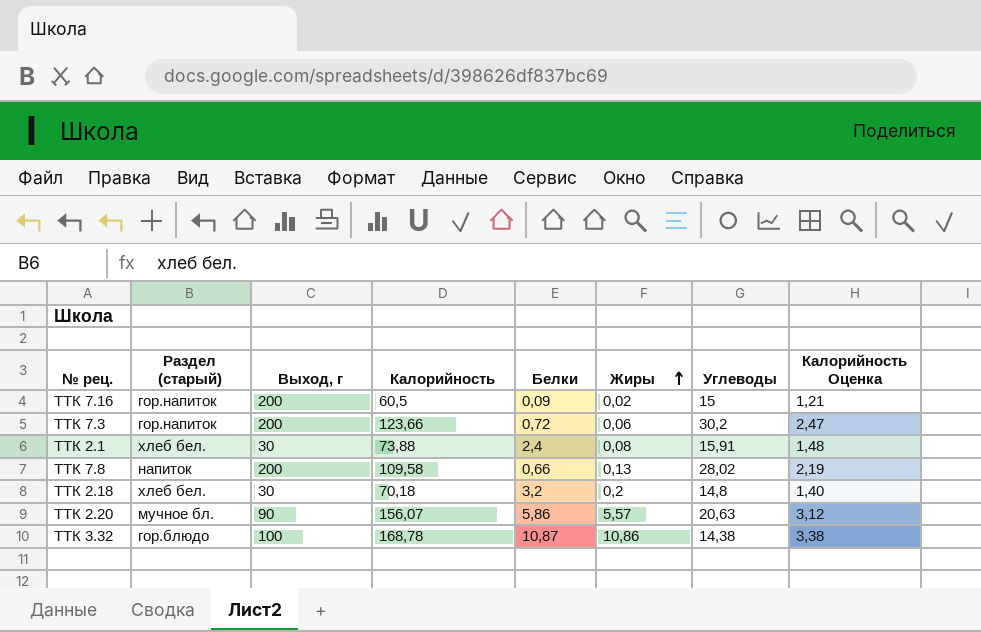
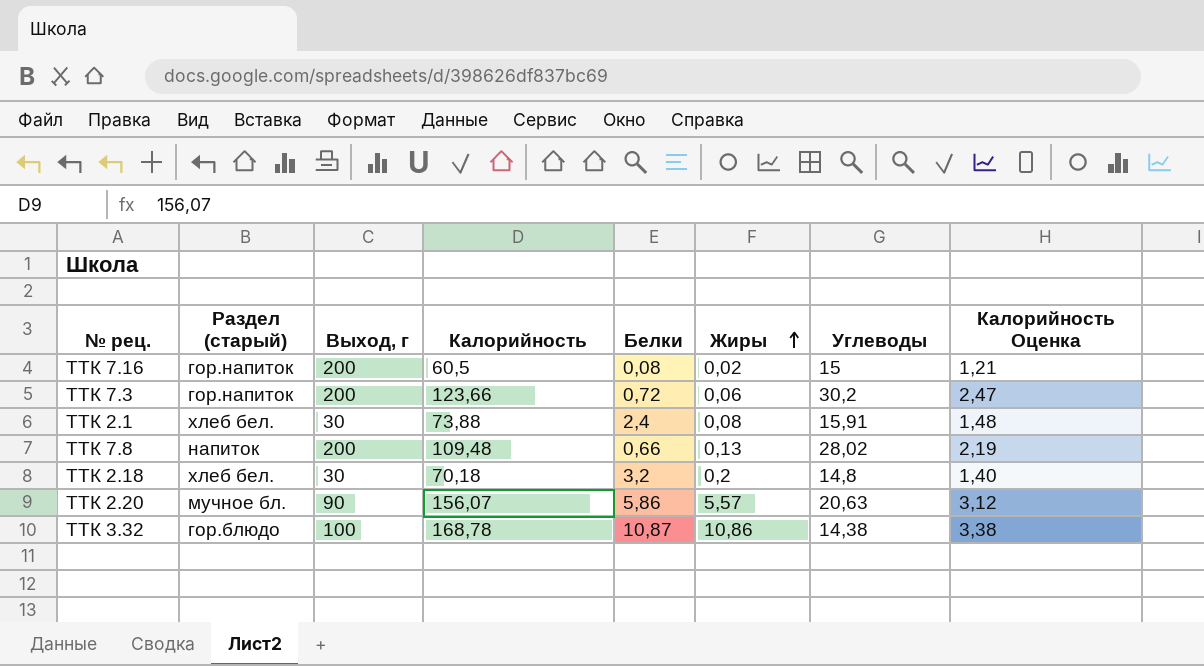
ТТК 7.16 | Белки: 0,09 -> 0,08
ТТК 7.8 | Калорийность: 109,58 -> 109,48

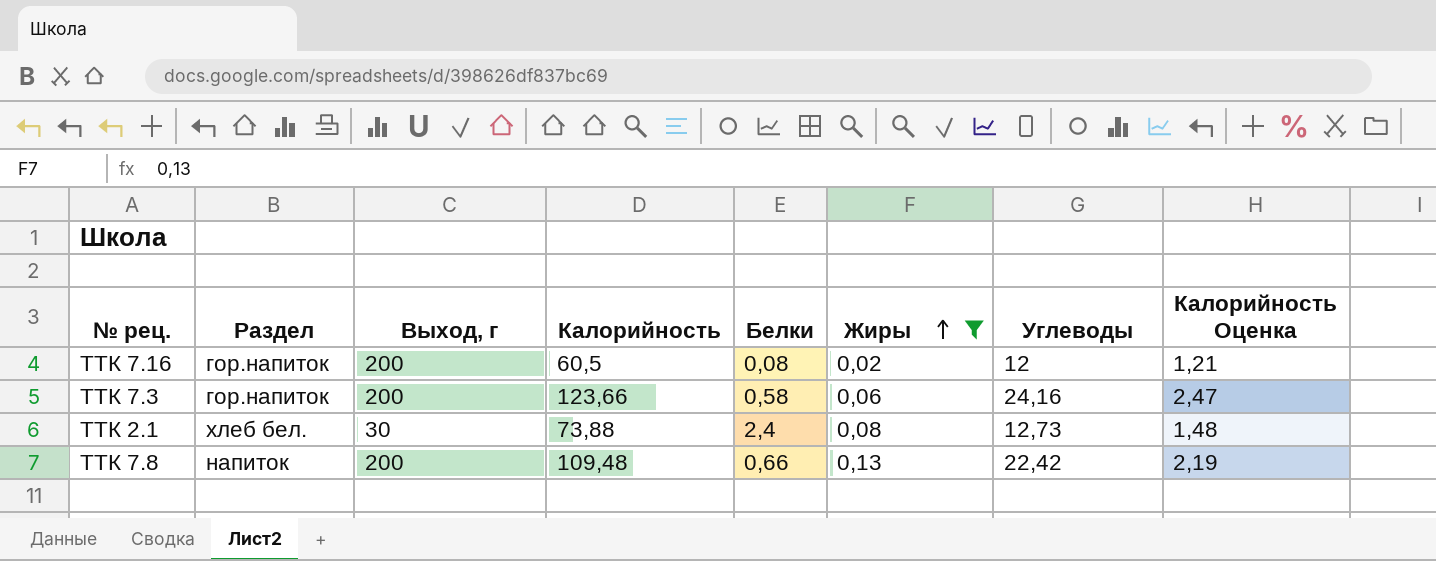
filter: none -> Жиры <= 0,13
column name: Раздел (старый) -> Раздел
ТТК 7.16 | Углеводы: 15 -> 12
ТТК 7.3 | Белки: 0,72 -> 0,58
ТТК 7.3 | Углеводы: 30,2 -> 24,16
ТТК 2.1 | Углеводы: 15,91 -> 12,73
ТТК 7.8 | Углеводы: 28,02 -> 22,42

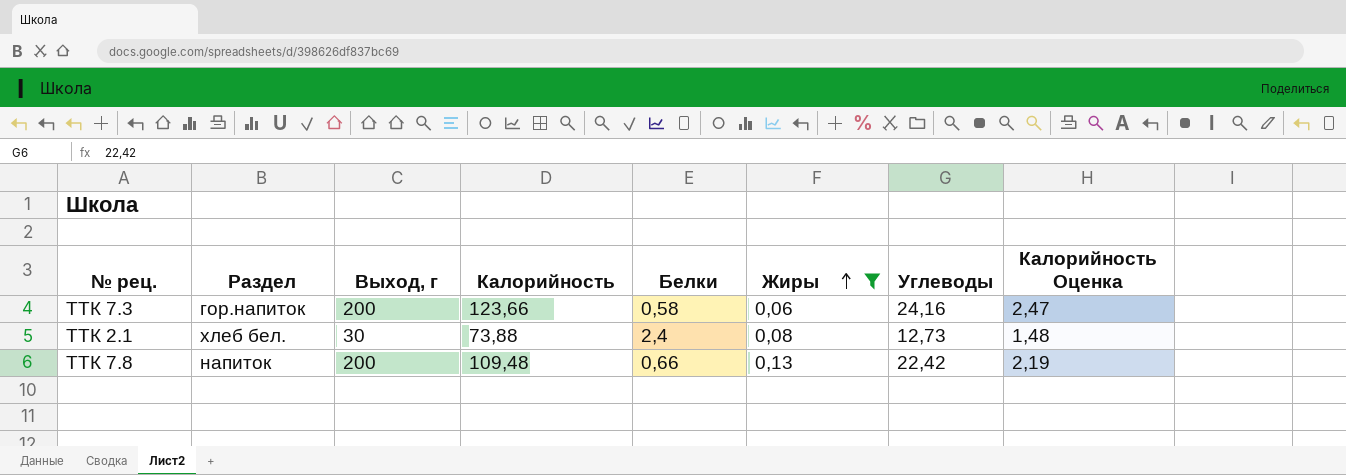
row ТТК 7.16: гор.напиток | 200 | 60,5 | 0,08 | 0,02 | 12 | 1,21 -> none

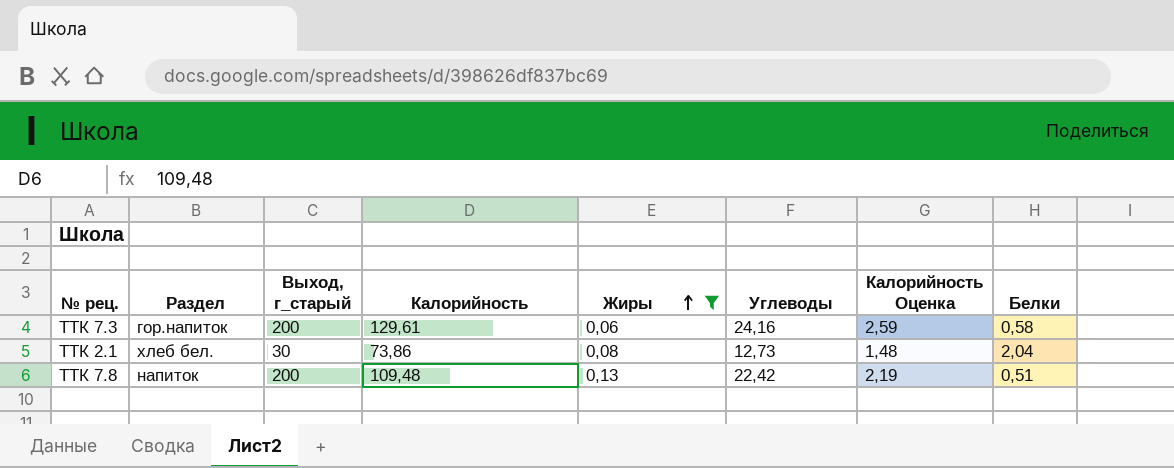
column name: Выход, г -> Выход, г_старый
column Белки | position: 5 -> 8
ТТК 7.3 | Калорийность: 123,66 -> 129,61
ТТК 7.3 | Калорийность Оценка: 2,47 -> 2,59
ТТК 2.1 | Калорийность: 73,88 -> 73,86
ТТК 2.1 | Белки: 2,4 -> 2,04
ТТК 7.8 | Белки: 0,66 -> 0,51

